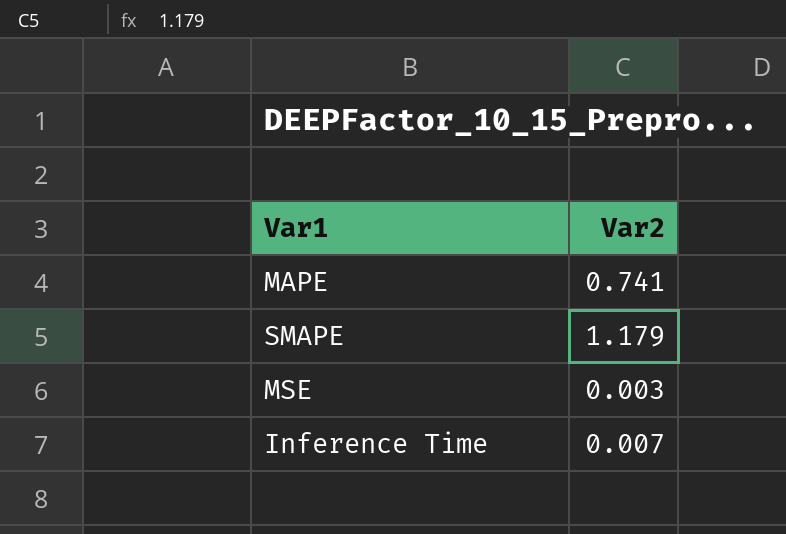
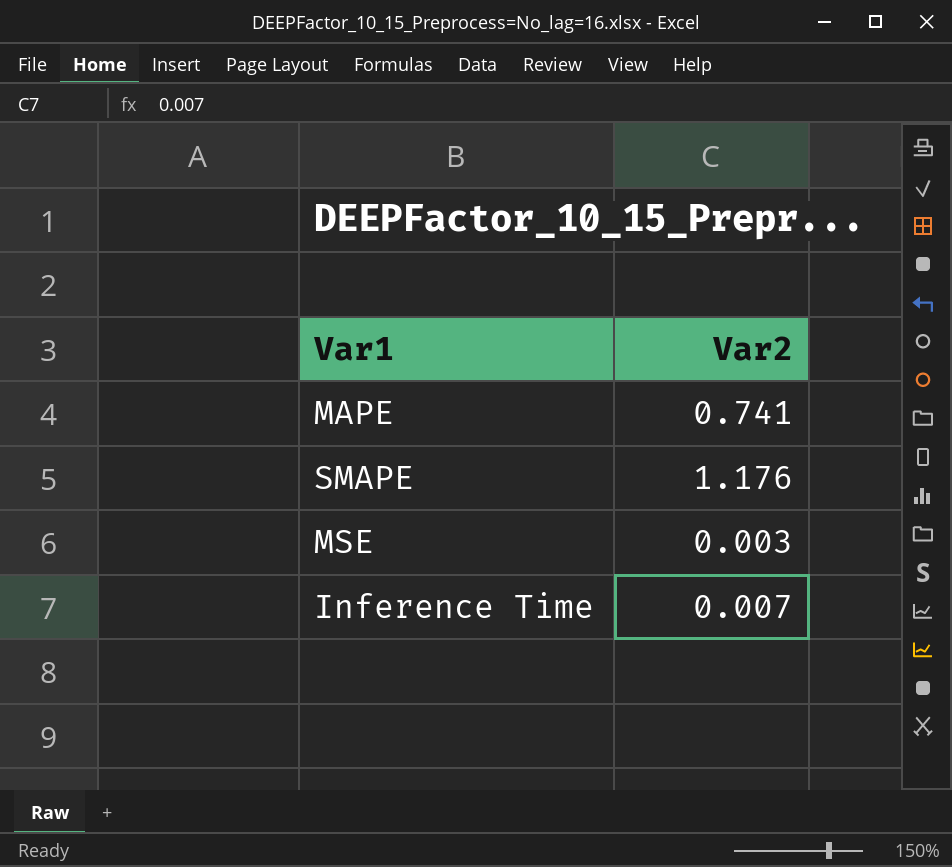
SMAPE | Var2: 1.179 -> 1.176

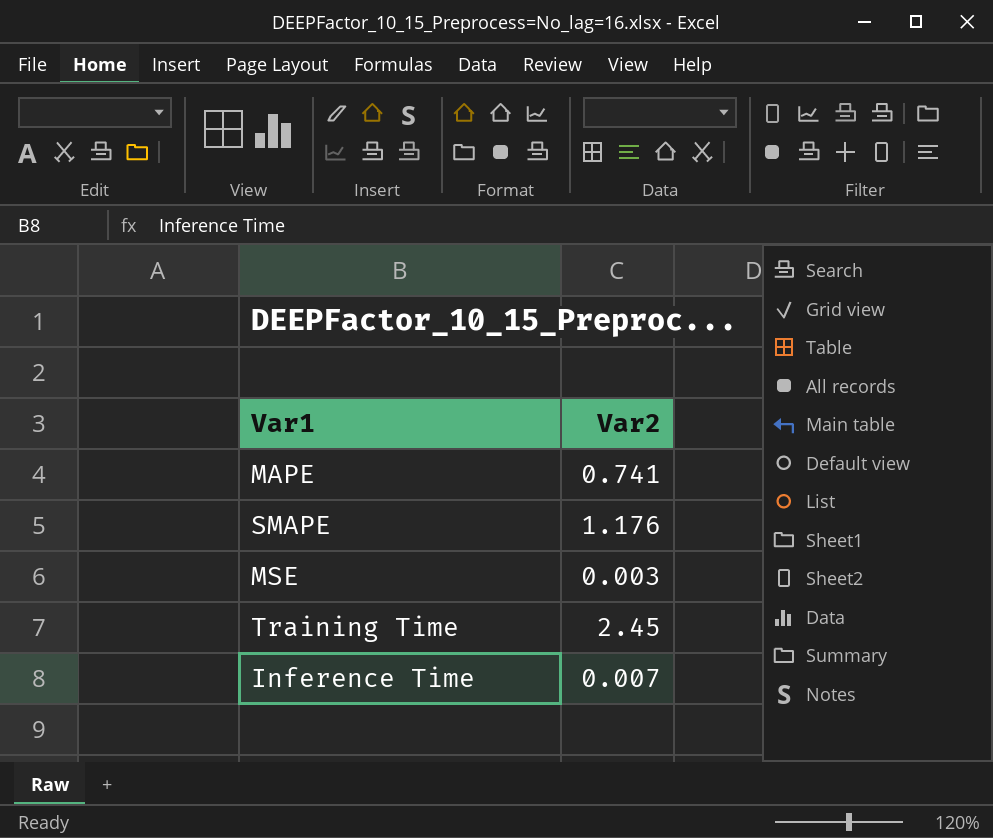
row Training Time: none -> 2.45

